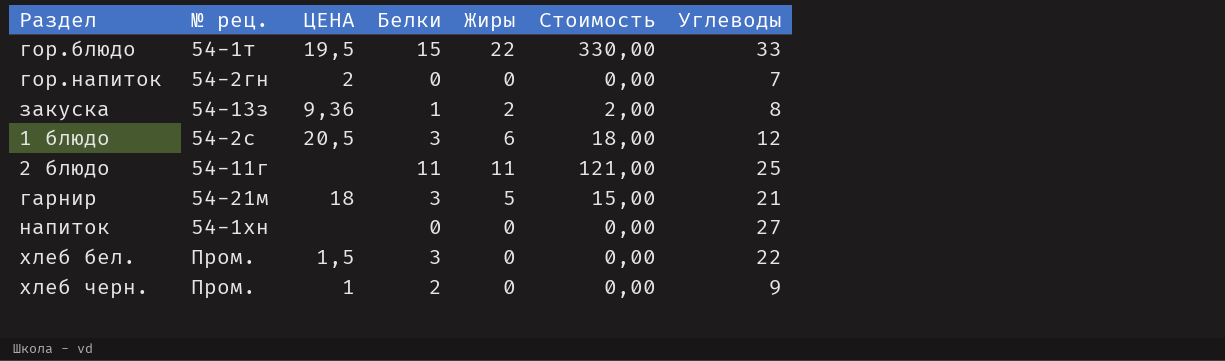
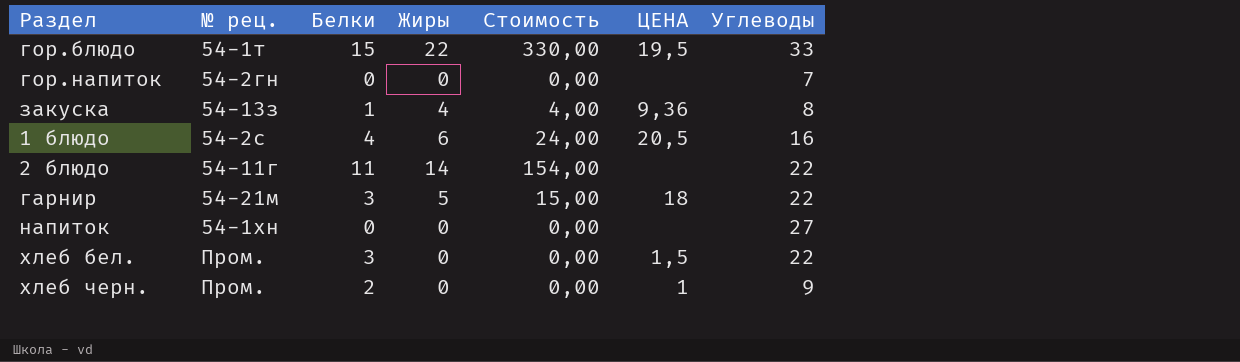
column ЦЕНА | position: 3 -> 6
гор.напиток | ЦЕНА: 2 -> none
закуска | Жиры: 2 -> 4
закуска | Стоимость: 2,00 -> 4,00
1 блюдо | Белки: 3 -> 4
1 блюдо | Стоимость: 18,00 -> 24,00
1 блюдо | Углеводы: 12 -> 16
2 блюдо | Жиры: 11 -> 14
2 блюдо | Стоимость: 121,00 -> 154,00
2 блюдо | Углеводы: 25 -> 22
гарнир | Углеводы: 21 -> 22

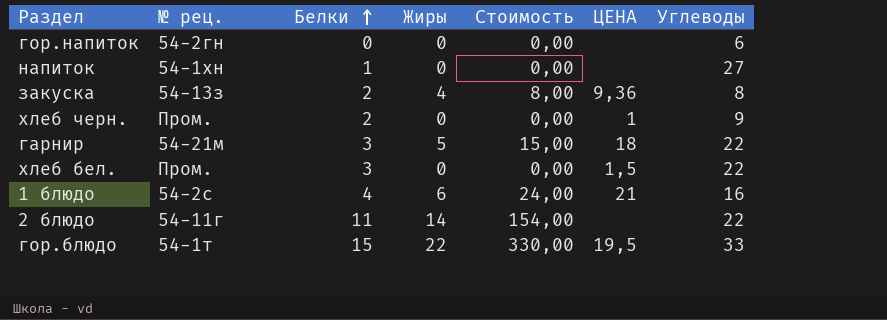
row order: none -> Белки ascending
гор.напиток | Углеводы: 7 -> 6
напиток | Белки: 0 -> 1
закуска | Белки: 1 -> 2
закуска | Стоимость: 4,00 -> 8,00
1 блюдо | ЦЕНА: 20,5 -> 21

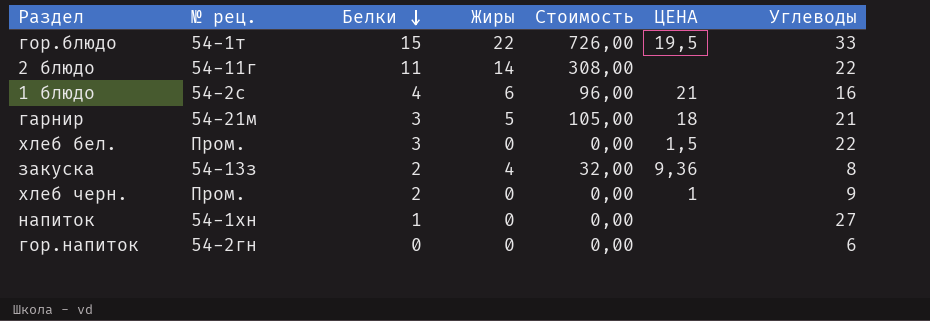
row order: Белки ascending -> Белки descending
column Стоимость | formula: [Белки] * [Жиры] -> [Жиры] * [Углеводы]
гарнир | Углеводы: 22 -> 21

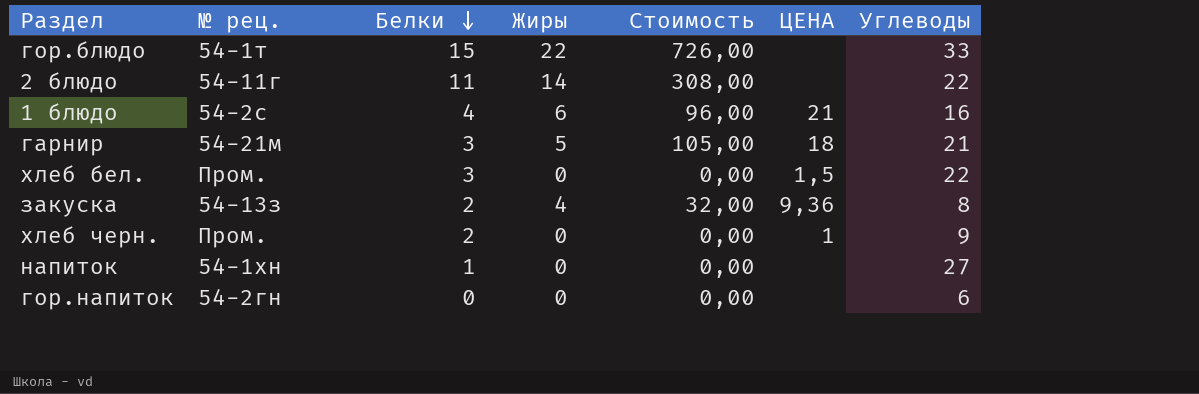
гор.блюдо | ЦЕНА: 19,5 -> none

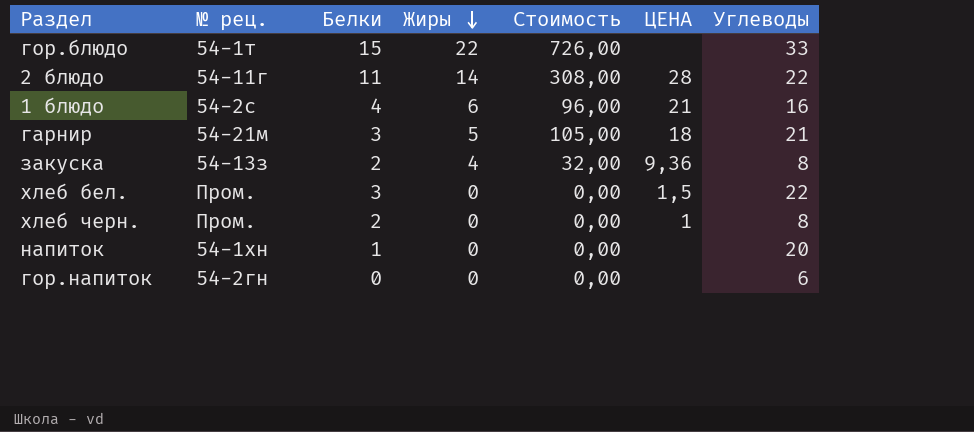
row order: Белки descending -> Жиры descending
2 блюдо | ЦЕНА: none -> 28
хлеб черн. | Углеводы: 9 -> 8
напиток | Углеводы: 27 -> 20

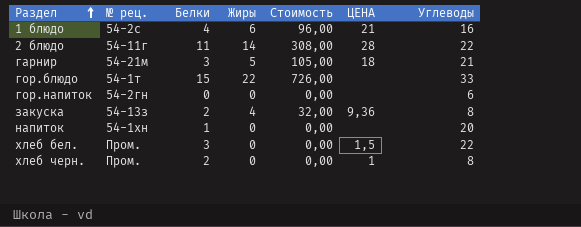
row order: Жиры descending -> Раздел ascending

